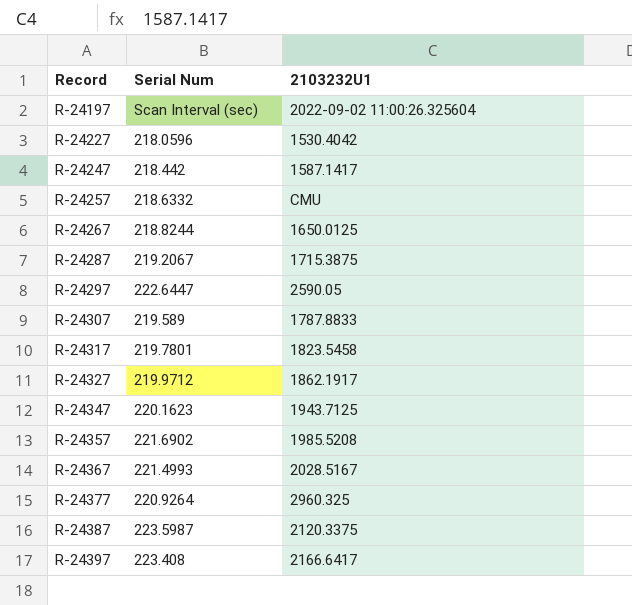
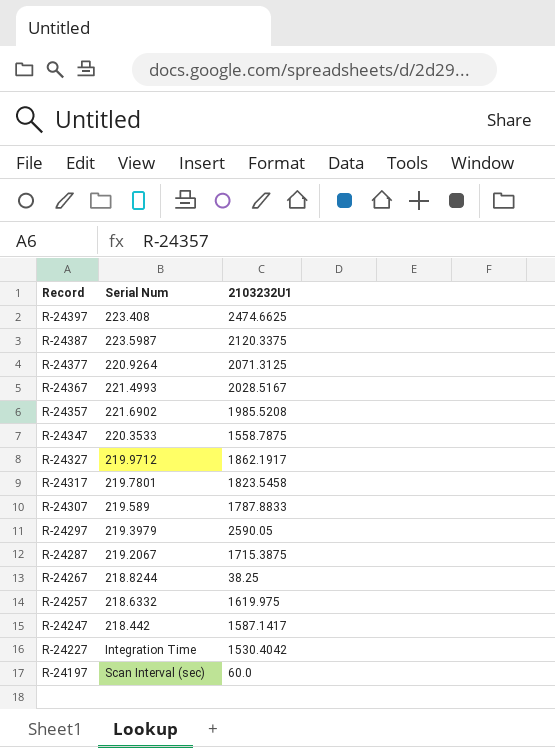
row order: Record ascending -> Record descending
R-24397 | 2103232U1: 2166.6417 -> 2474.6625
R-24377 | 2103232U1: 2960.325 -> 2071.3125
R-24347 | Serial Num: 220.1623 -> 220.3533
R-24347 | 2103232U1: 1943.7125 -> 1558.7875
R-24297 | Serial Num: 222.6447 -> 219.3979
R-24267 | 2103232U1: 1650.0125 -> 38.25
R-24257 | 2103232U1: CMU -> 1619.975
R-24227 | Serial Num: 218.0596 -> Integration Time
R-24197 | 2103232U1: 2022-09-02 11:00:26.325604 -> 60.0

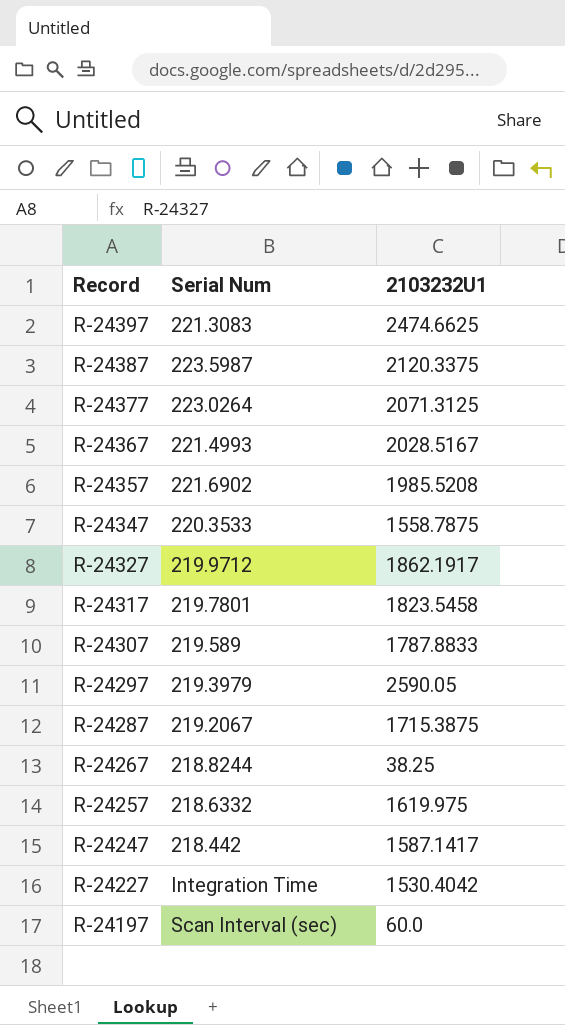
R-24397 | Serial Num: 223.408 -> 221.3083
R-24377 | Serial Num: 220.9264 -> 223.0264

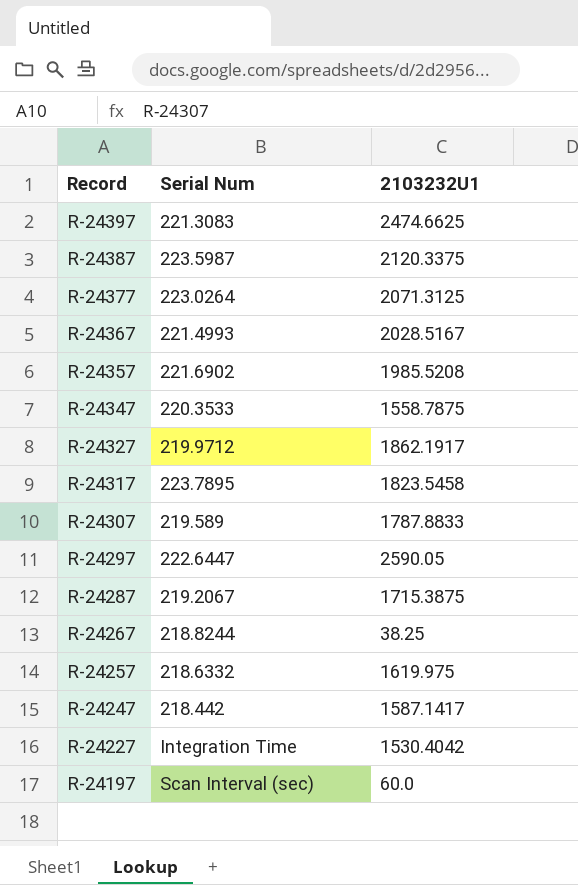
R-24317 | Serial Num: 219.7801 -> 223.7895
R-24297 | Serial Num: 219.3979 -> 222.6447

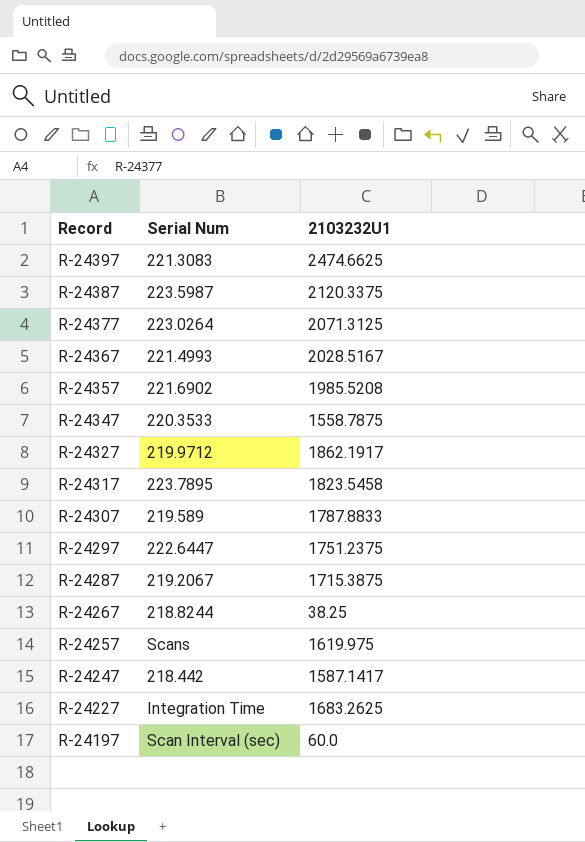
R-24297 | 2103232U1: 2590.05 -> 1751.2375
R-24257 | Serial Num: 218.6332 -> Scans
R-24227 | 2103232U1: 1530.4042 -> 1683.2625

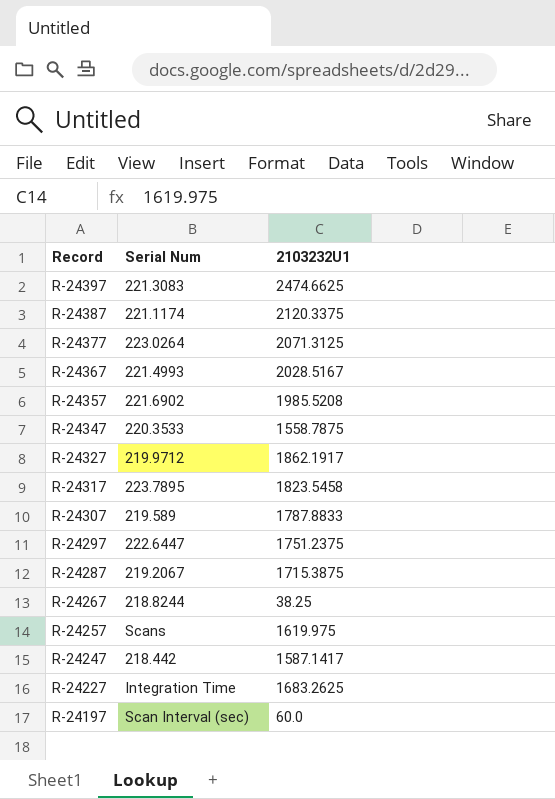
R-24387 | Serial Num: 223.5987 -> 221.1174

